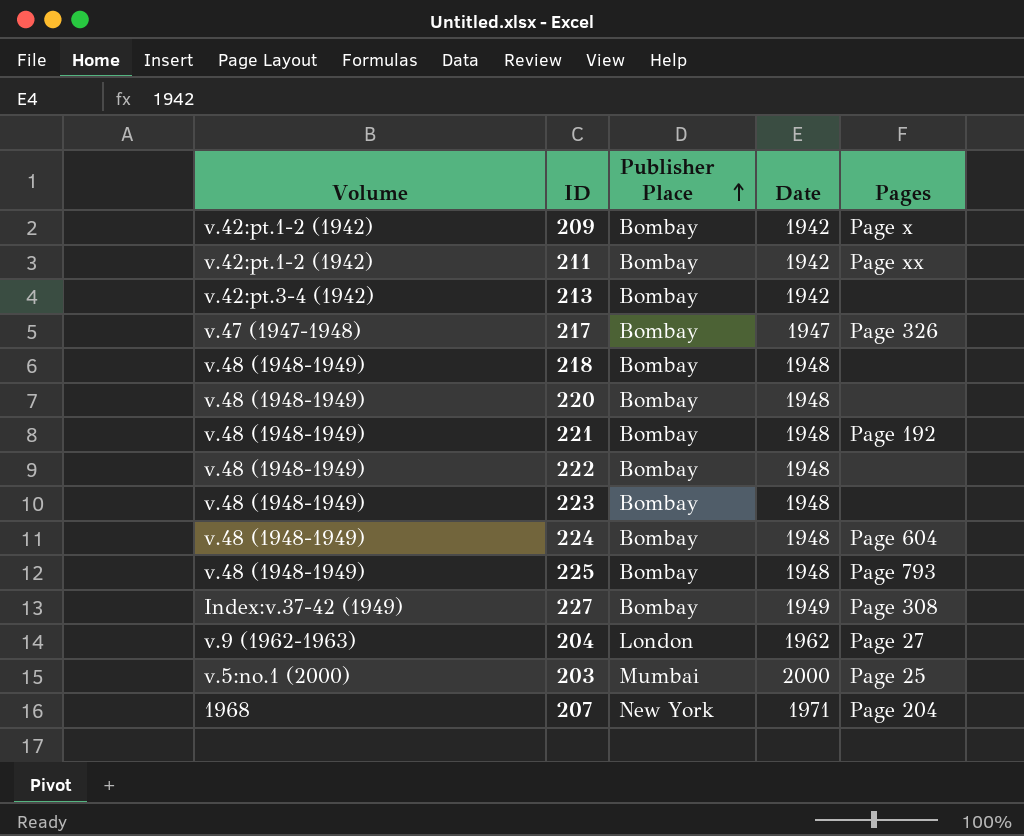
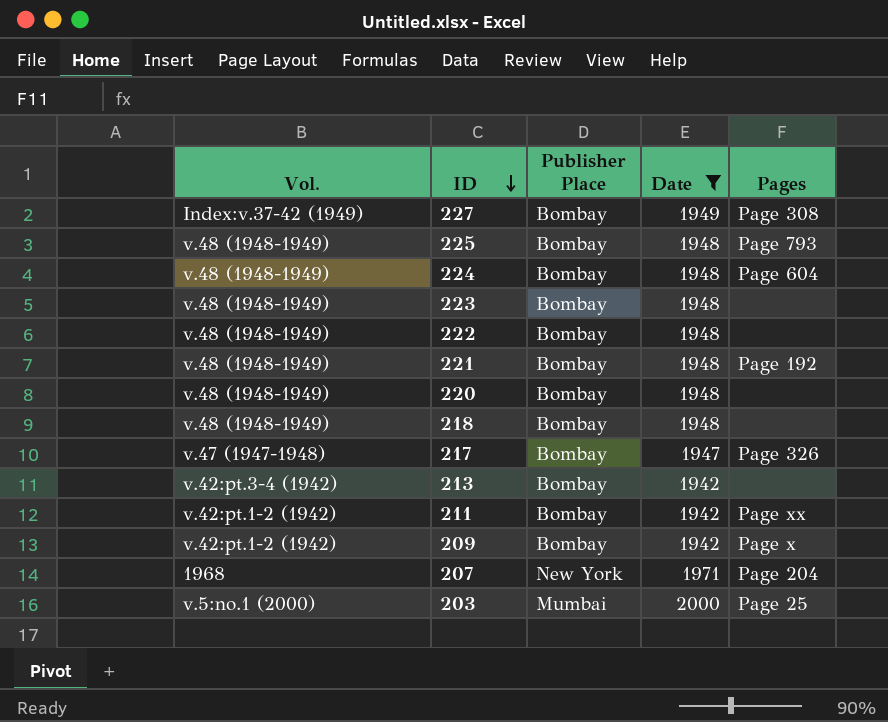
filter: none -> Date != 1962
row order: Publisher Place ascending -> ID descending
column name: Volume -> Vol.

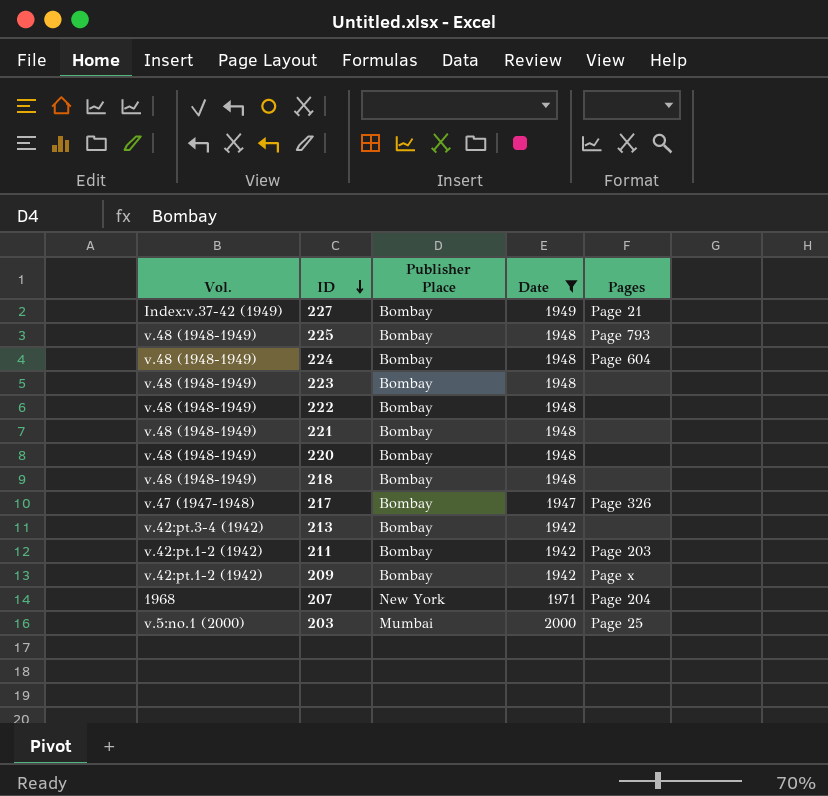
227 | Pages: Page 308 -> Page 21
221 | Pages: Page 192 -> none
211 | Pages: Page xx -> Page 203

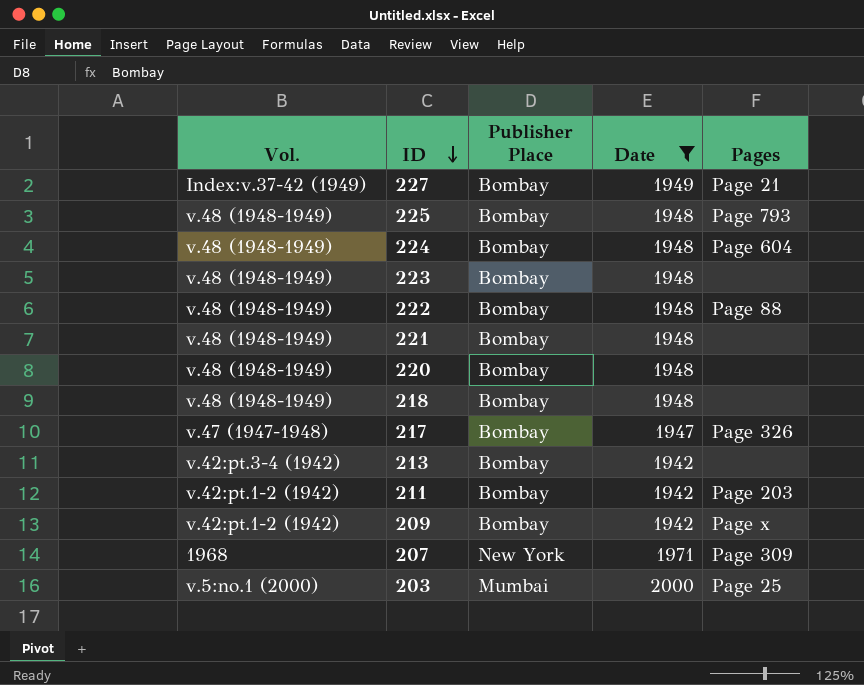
222 | Pages: none -> Page 88
207 | Pages: Page 204 -> Page 309

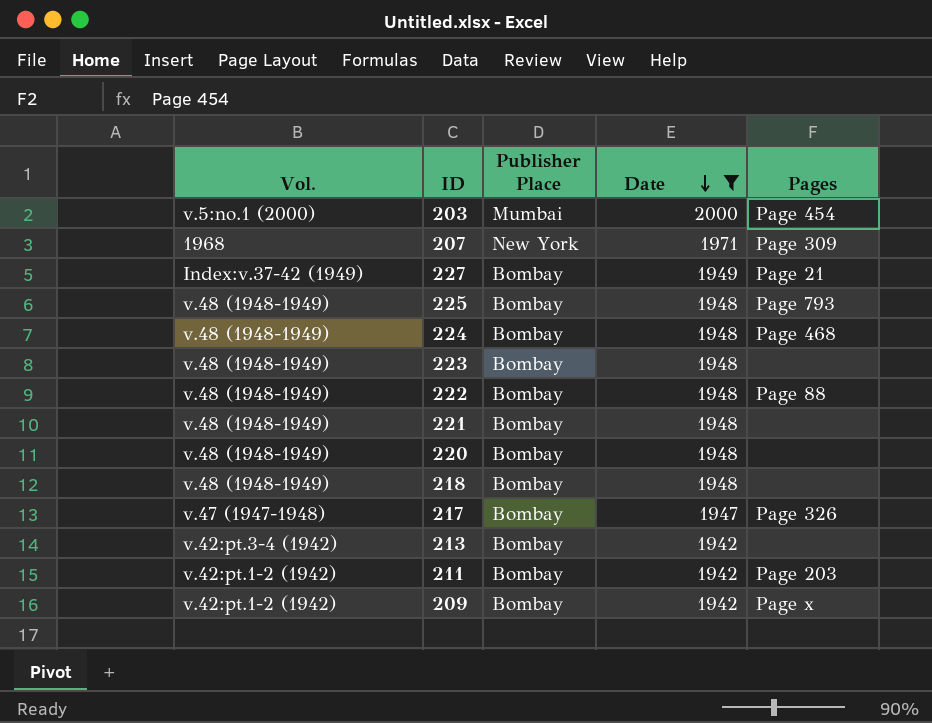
row order: ID descending -> Date descending
203 | Pages: Page 25 -> Page 454
224 | Pages: Page 604 -> Page 468

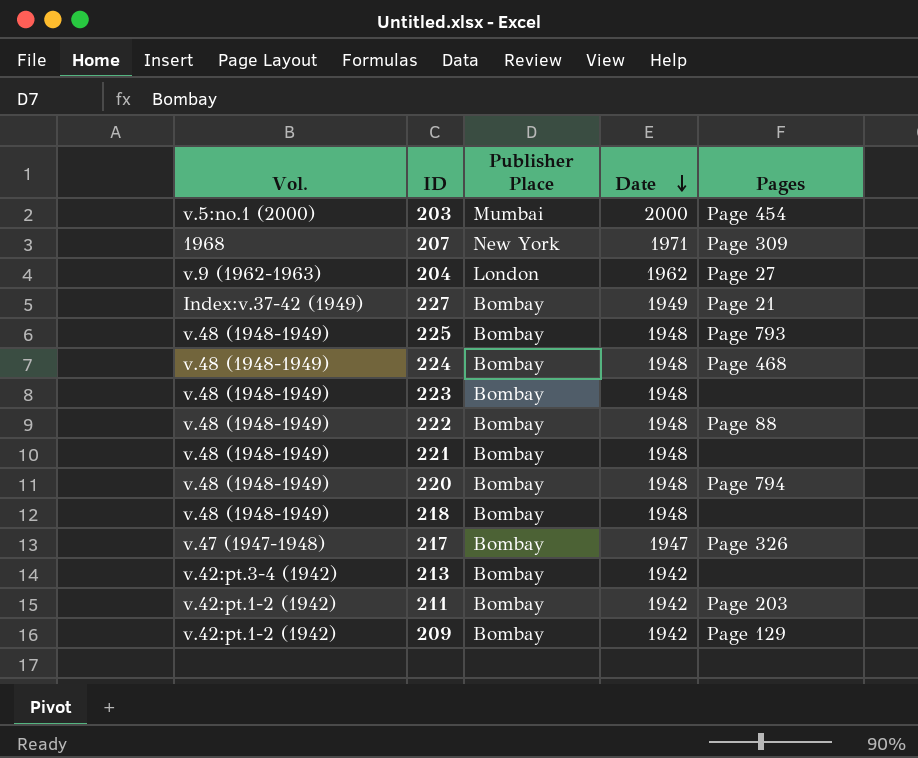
filter: Date != 1962 -> none
220 | Pages: none -> Page 794
209 | Pages: Page x -> Page 129

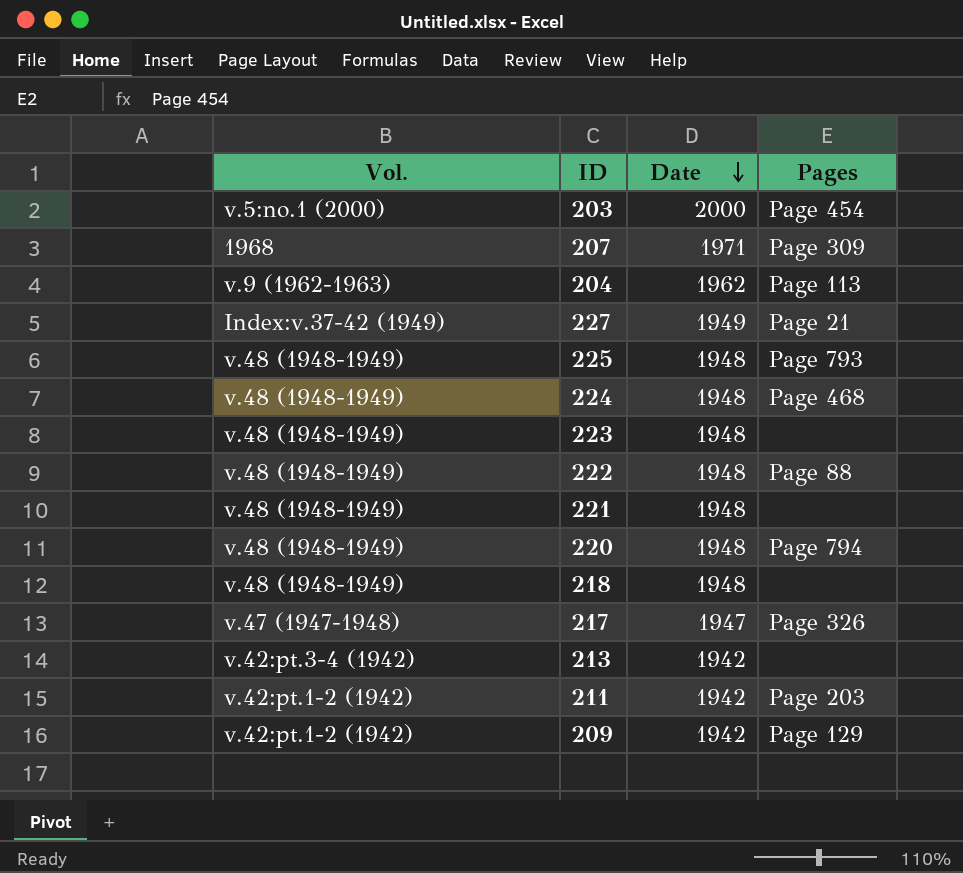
column Publisher Place | position: 3 -> none
204 | Pages: Page 27 -> Page 113

